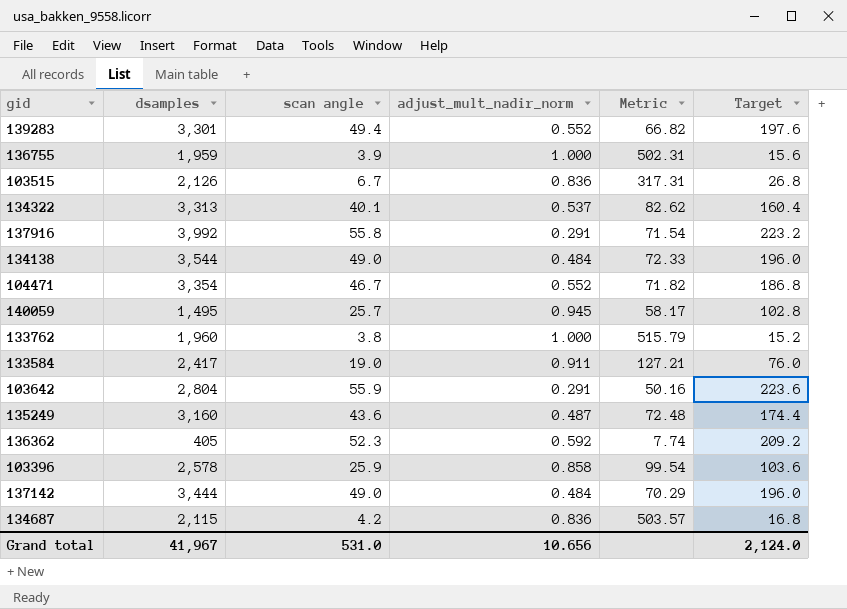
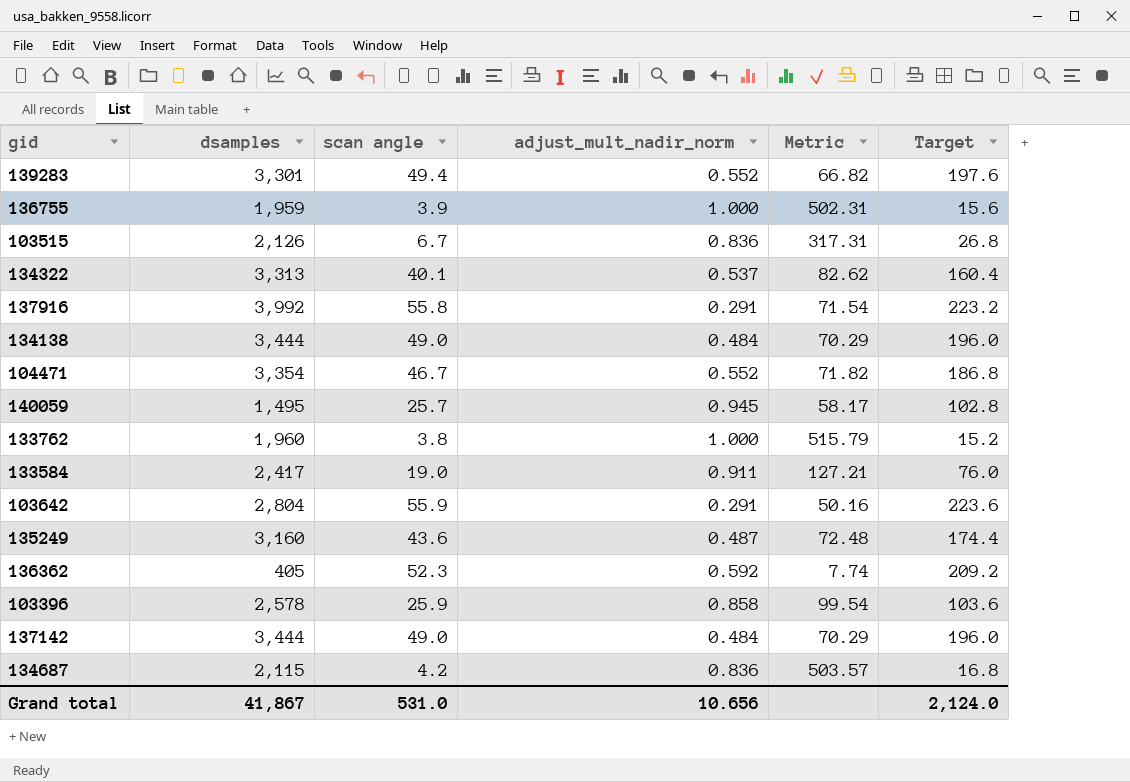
134138 | dsamples: 3,544 -> 3,444
134138 | Metric: 72.33 -> 70.29
Grand total | dsamples: 41,967 -> 41,867

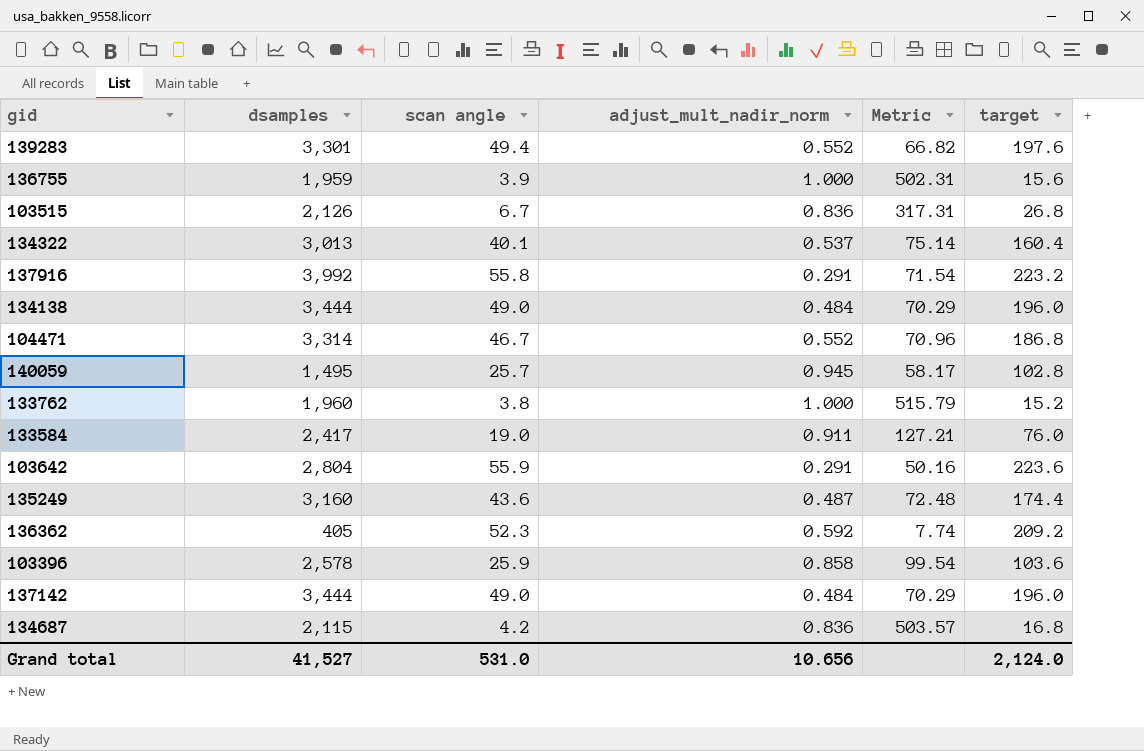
column name: Target -> target
134322 | dsamples: 3,313 -> 3,013
134322 | Metric: 82.62 -> 75.14
104471 | dsamples: 3,354 -> 3,314
104471 | Metric: 71.82 -> 70.96
Grand total | dsamples: 41,867 -> 41,527

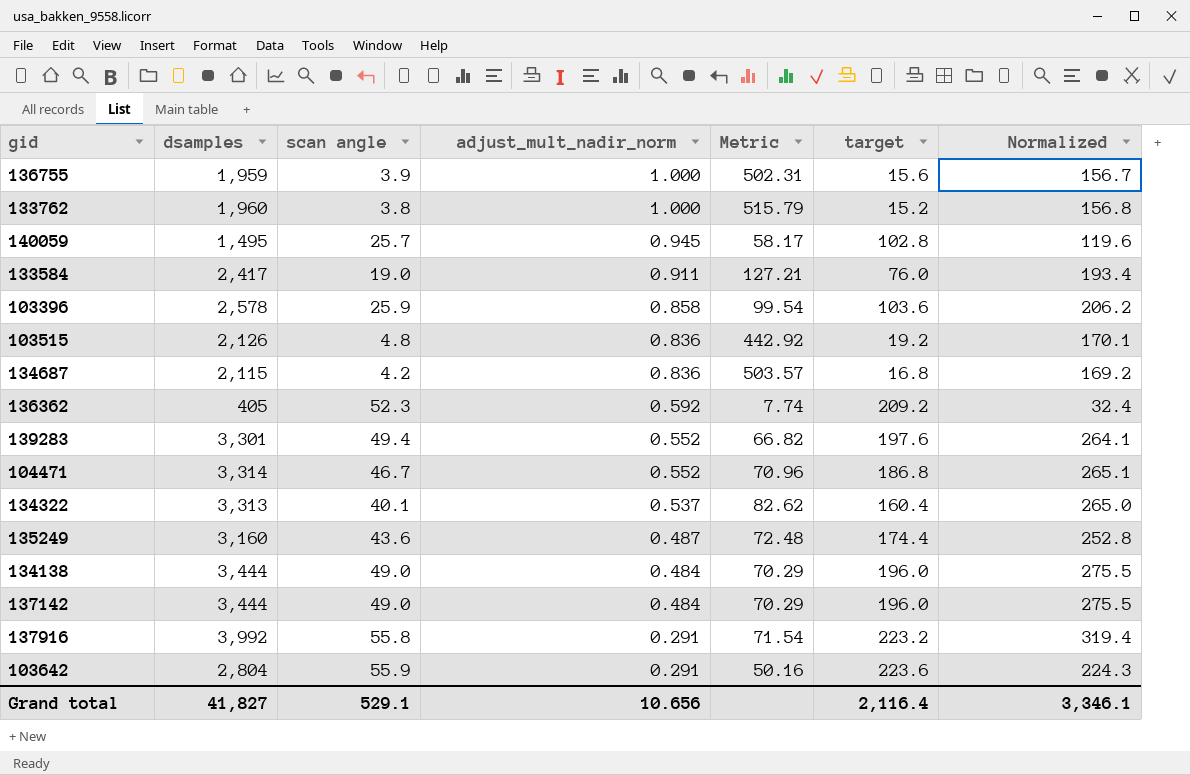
row order: none -> adjust_mult_nadir_norm descending
column Normalized | formula: none -> [dsamples] * 0.08
103515 | scan angle: 6.7 -> 4.8
103515 | Metric: 317.31 -> 442.92
103515 | target: 26.8 -> 19.2
134322 | dsamples: 3,013 -> 3,313
134322 | Metric: 75.14 -> 82.62
Grand total | dsamples: 41,527 -> 41,827
Grand total | scan angle: 531.0 -> 529.1
Grand total | target: 2,124.0 -> 2,116.4

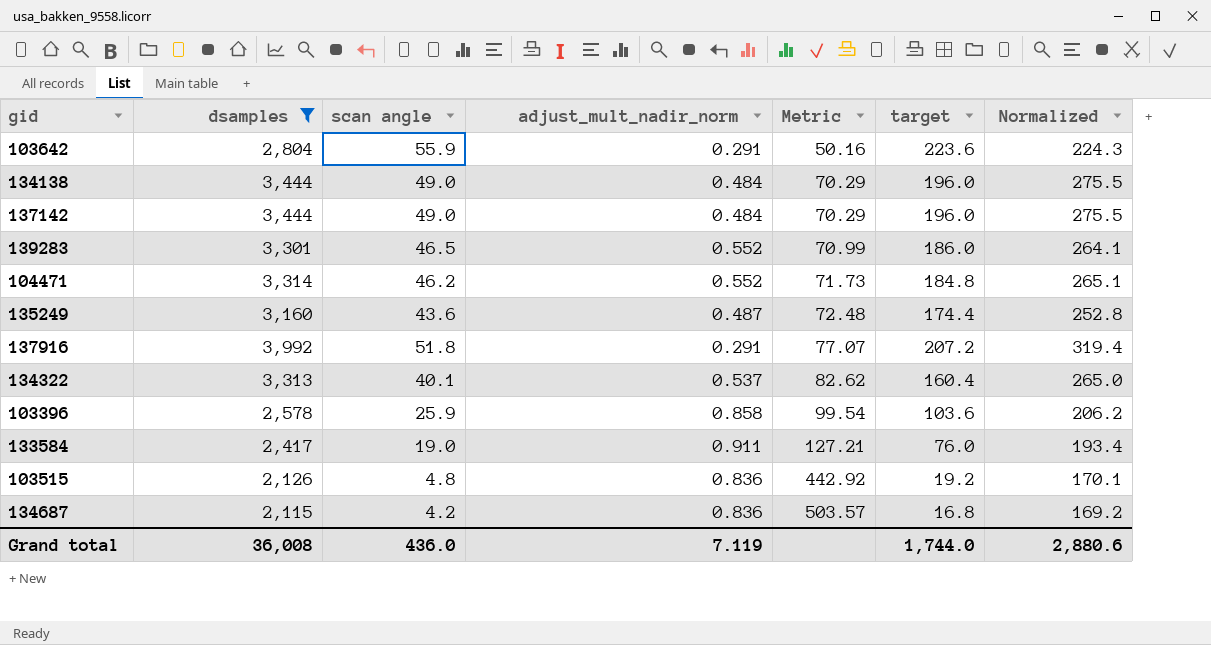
filter: none -> dsamples >= 2,115
row order: adjust_mult_nadir_norm descending -> Metric ascending
139283 | scan angle: 49.4 -> 46.5
139283 | Metric: 66.82 -> 70.99
139283 | target: 197.6 -> 186.0
104471 | scan angle: 46.7 -> 46.2
104471 | Metric: 70.96 -> 71.73
104471 | target: 186.8 -> 184.8
137916 | scan angle: 55.8 -> 51.8
137916 | Metric: 71.54 -> 77.07
137916 | target: 223.2 -> 207.2
Grand total | dsamples: 41,827 -> 36,008
Grand total | scan angle: 529.1 -> 436.0
Grand total | adjust_mult_nadir_norm: 10.656 -> 7.119
Grand total | target: 2,116.4 -> 1,744.0
Grand total | Normalized: 3,346.1 -> 2,880.6

